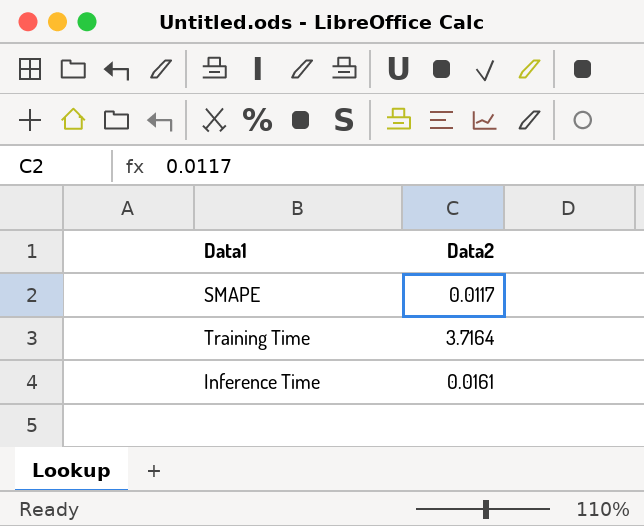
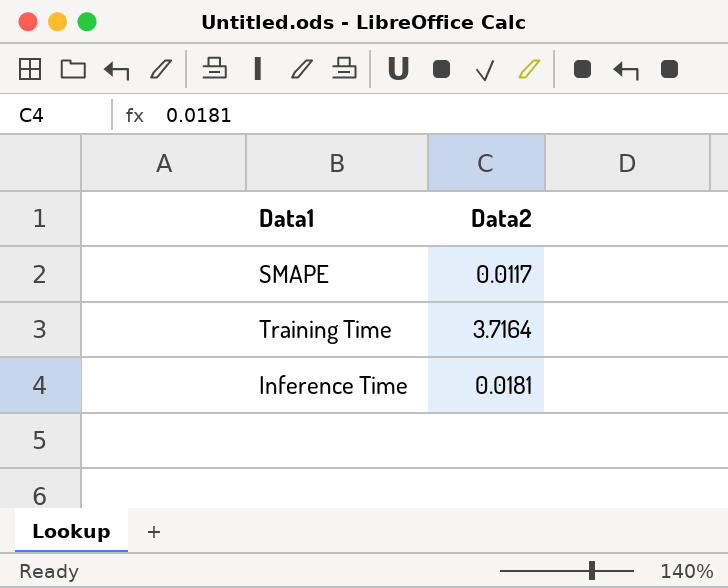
Inference Time | Data2: 0.0161 -> 0.0181

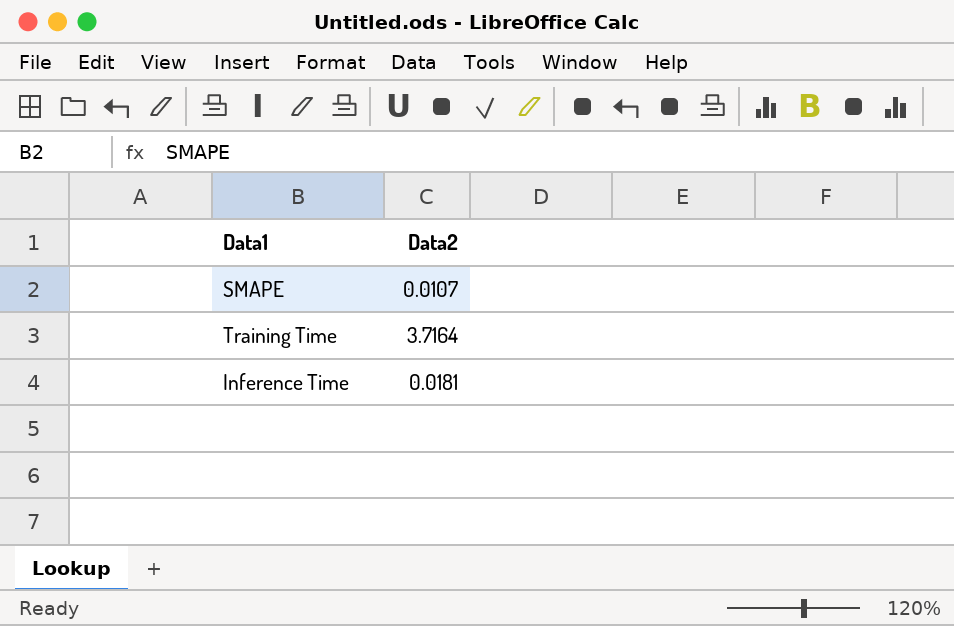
SMAPE | Data2: 0.0117 -> 0.0107

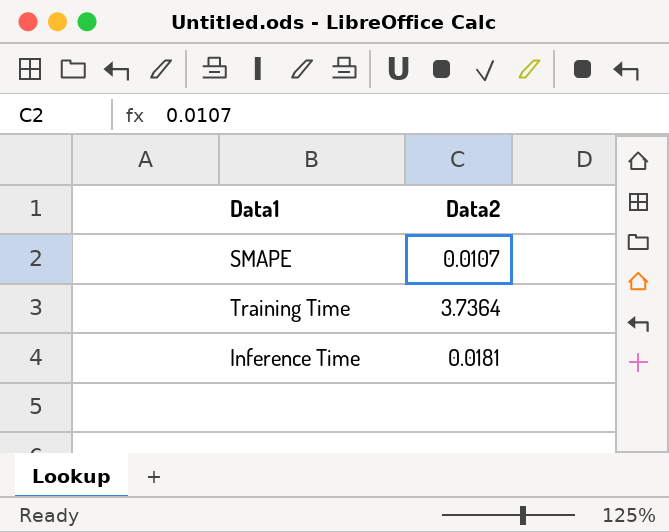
Training Time | Data2: 3.7164 -> 3.7364

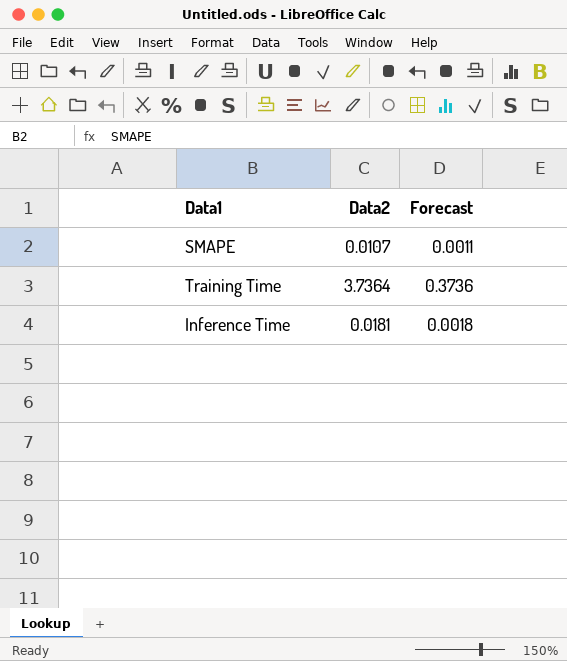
column Forecast | formula: none -> [Data2] * 0.1

